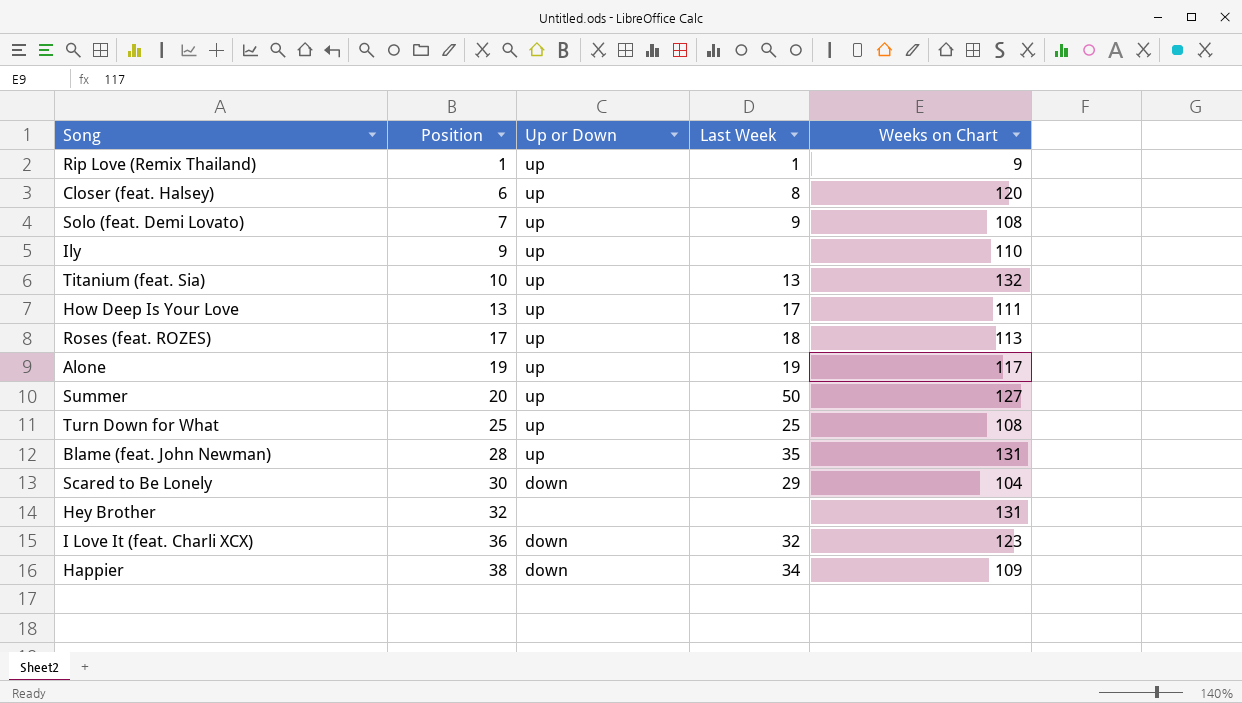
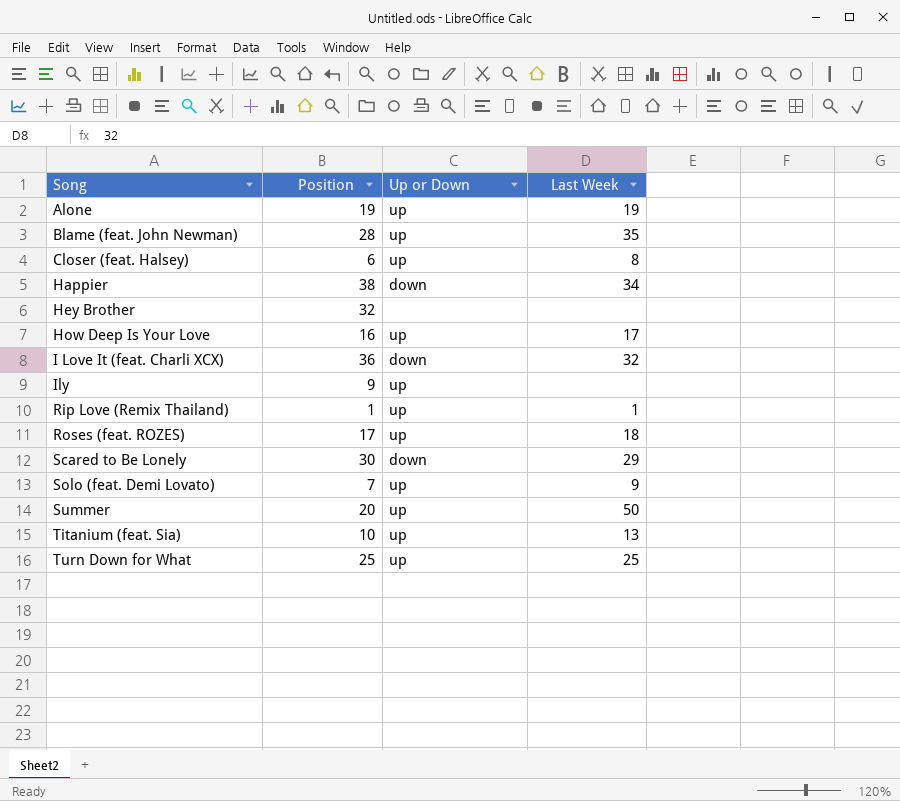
row order: Position ascending -> Song ascending
column Weeks on Chart | position: 5 -> none
How Deep Is Your Love | Position: 13 -> 16

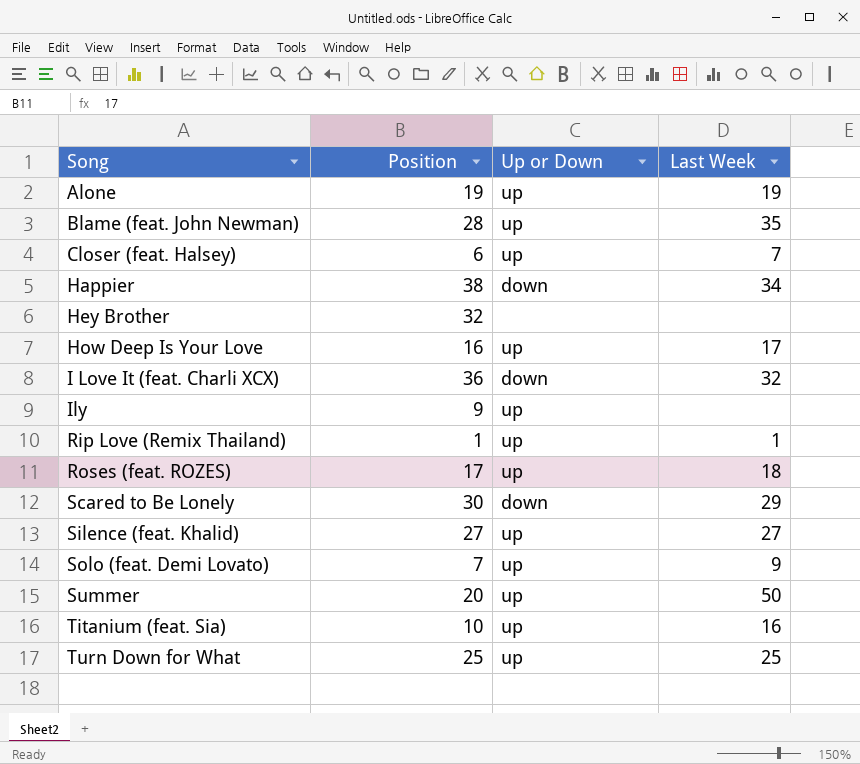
Closer (feat. Halsey) | Last Week: 8 -> 7
row Silence (feat. Khalid): none -> 27 | up | 27
Titanium (feat. Sia) | Last Week: 13 -> 16

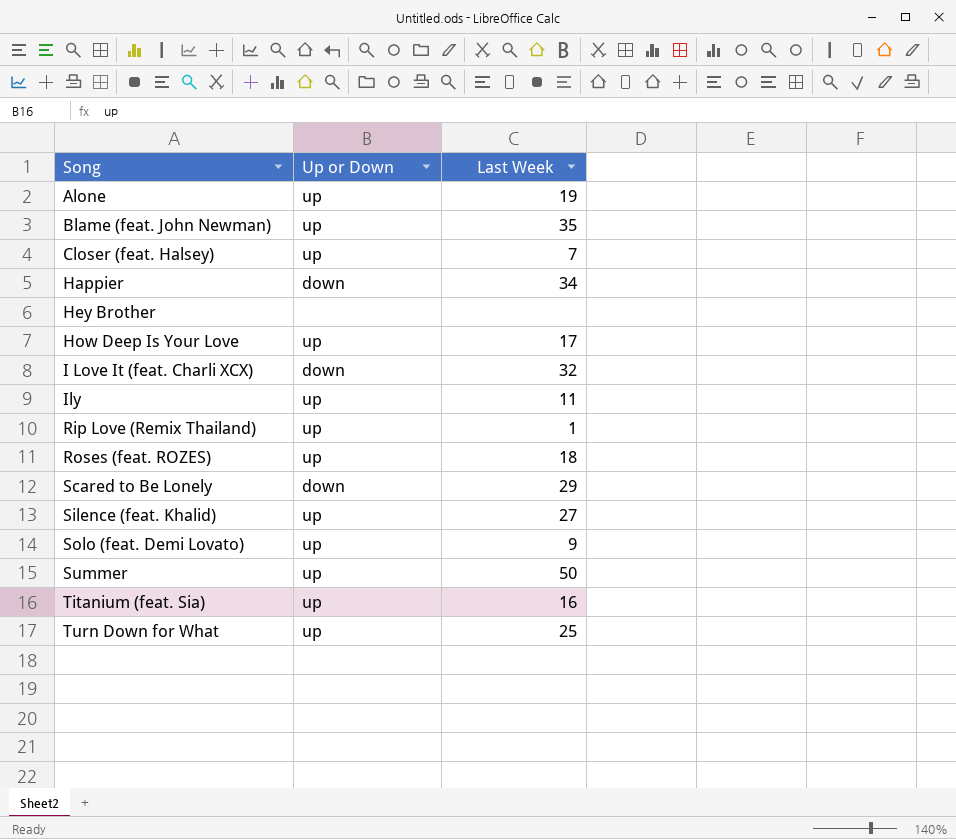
column Position | position: 2 -> none
Ily | Last Week: none -> 11

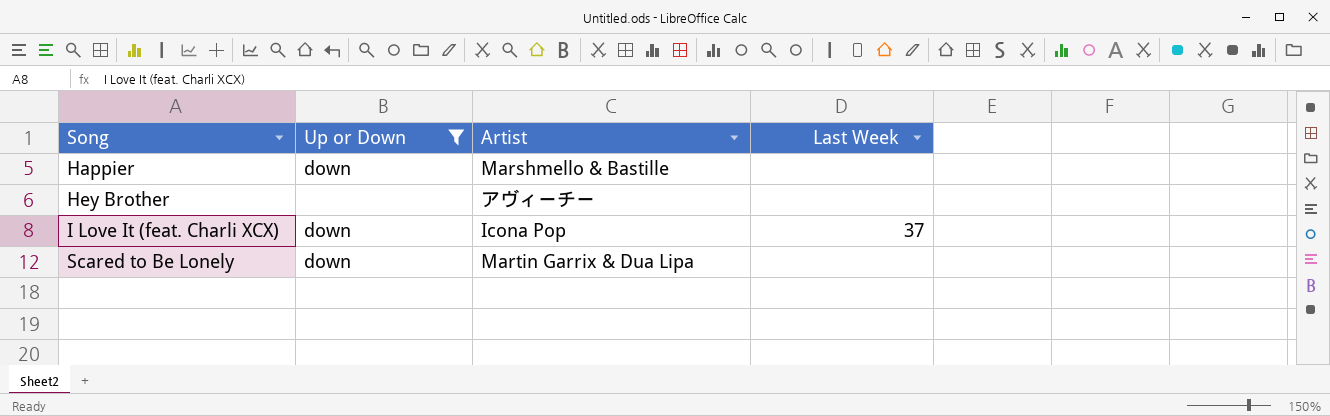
filter: none -> Up or Down != up
column Artist | position: none -> 3
Happier | Last Week: 34 -> none
I Love It (feat. Charli XCX) | Last Week: 32 -> 37
Scared to Be Lonely | Last Week: 29 -> none

